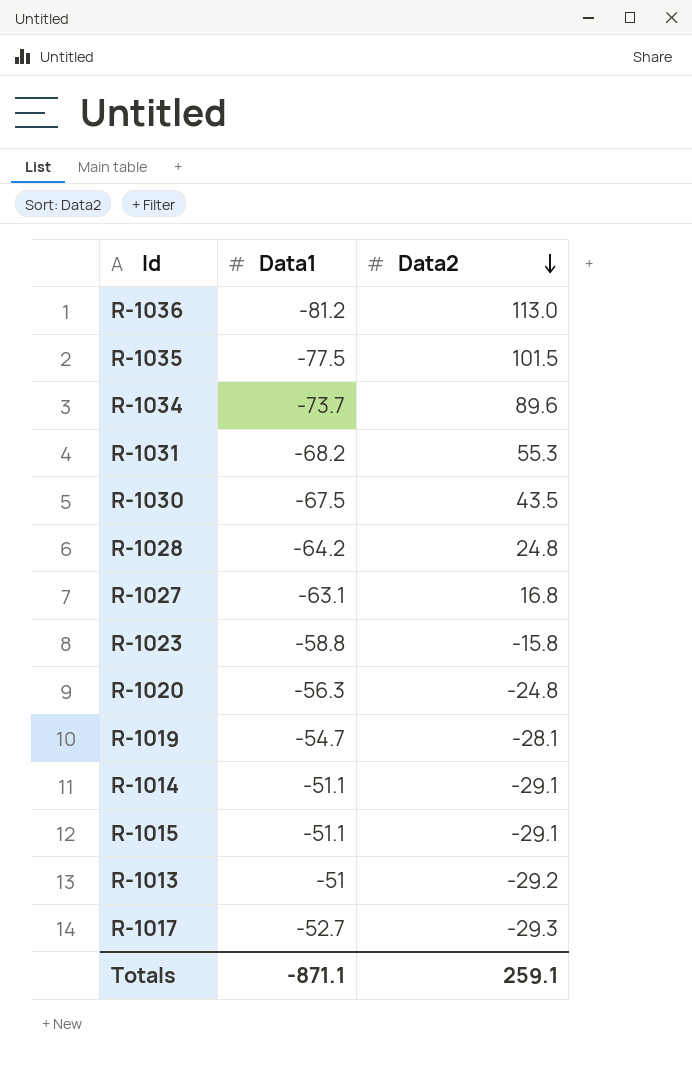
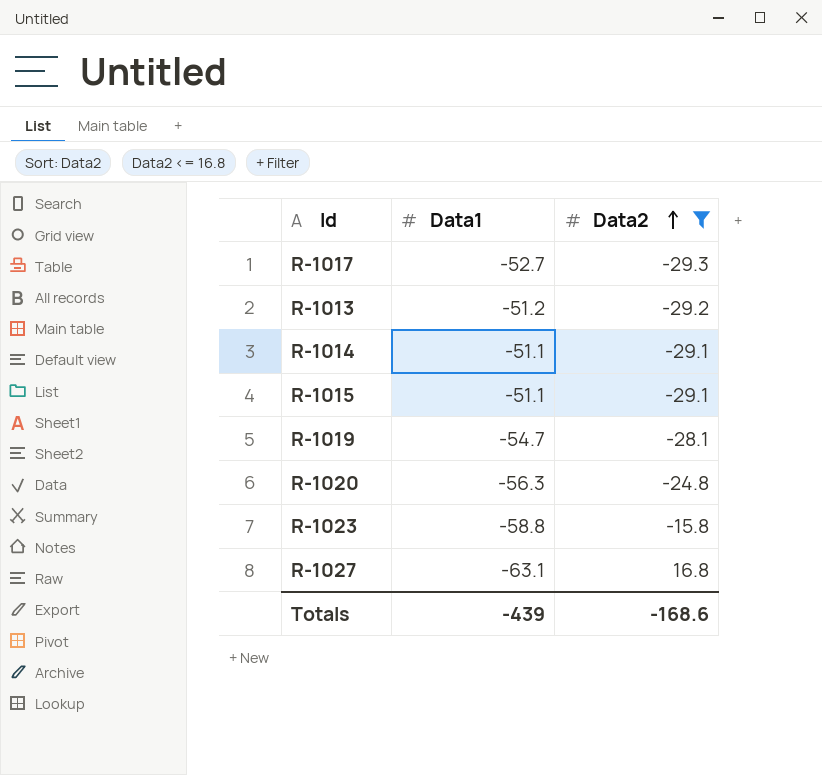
filter: none -> Data2 <= 16.8
row order: Data2 descending -> Data2 ascending
R-1013 | Data1: -51 -> -51.2
Totals | Data1: -871.1 -> -439
Totals | Data2: 259.1 -> -168.6

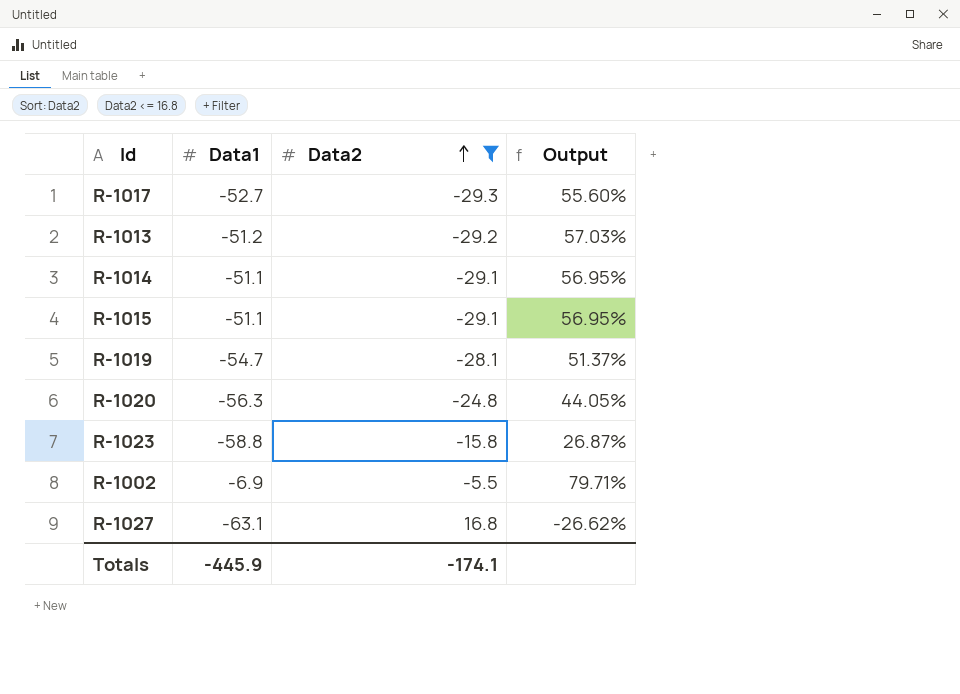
column Output | formula: none -> [Data2] / [Data1]
row R-1002: none -> -6.9 | -5.5 | 79.71%
Totals | Data1: -439 -> -445.9
Totals | Data2: -168.6 -> -174.1

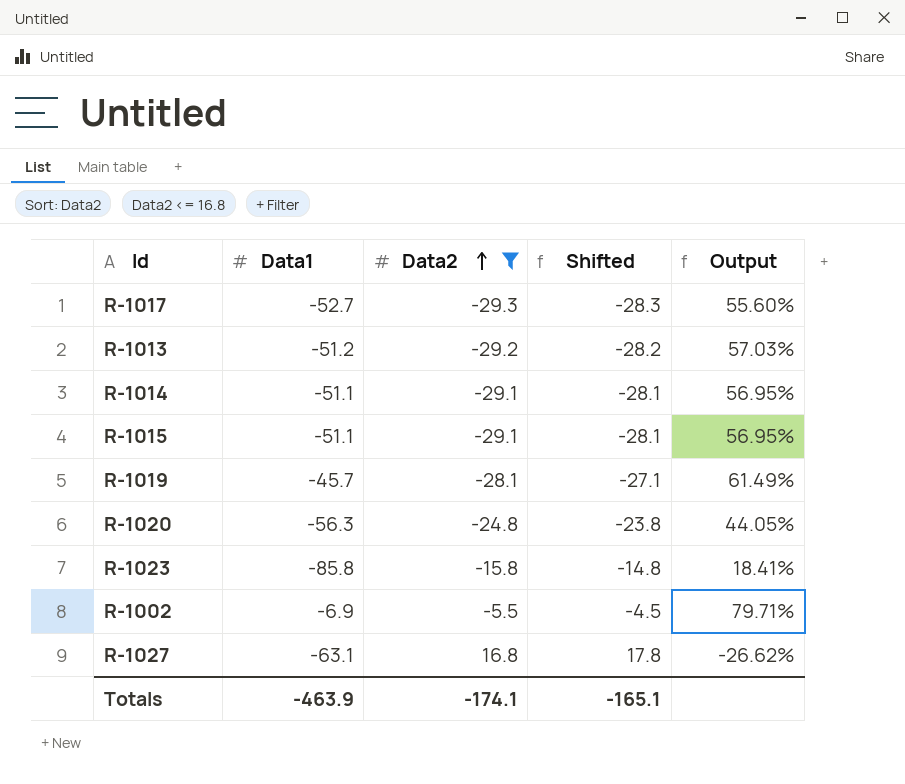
column Shifted | formula: none -> [Data2] + 1
R-1019 | Data1: -54.7 -> -45.7
R-1019 | Output: 51.37% -> 61.49%
R-1023 | Data1: -58.8 -> -85.8
R-1023 | Output: 26.87% -> 18.41%
Totals | Data1: -445.9 -> -463.9

